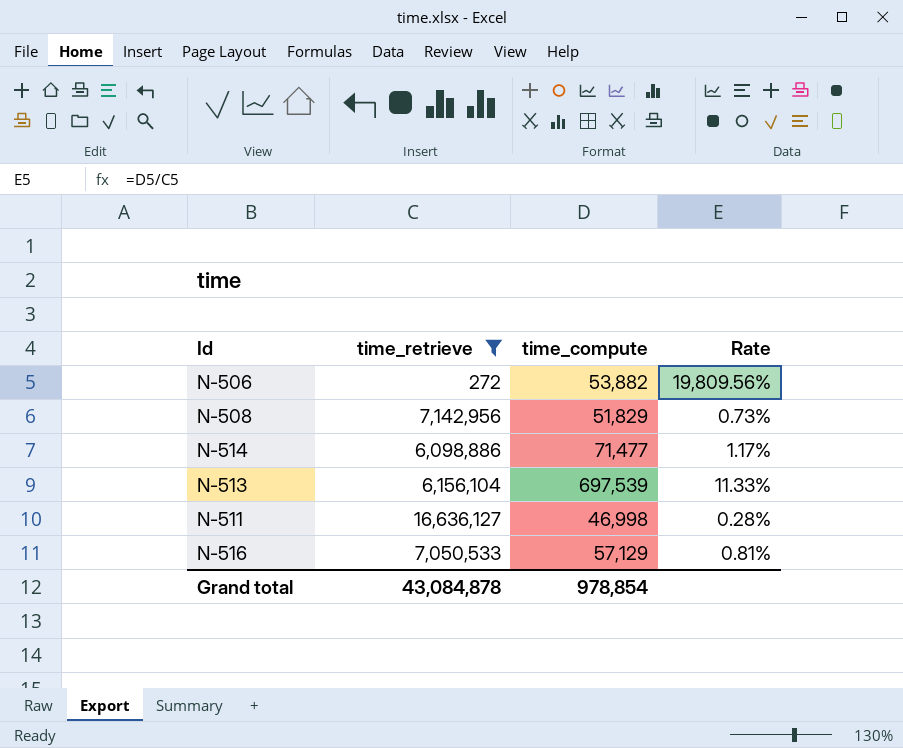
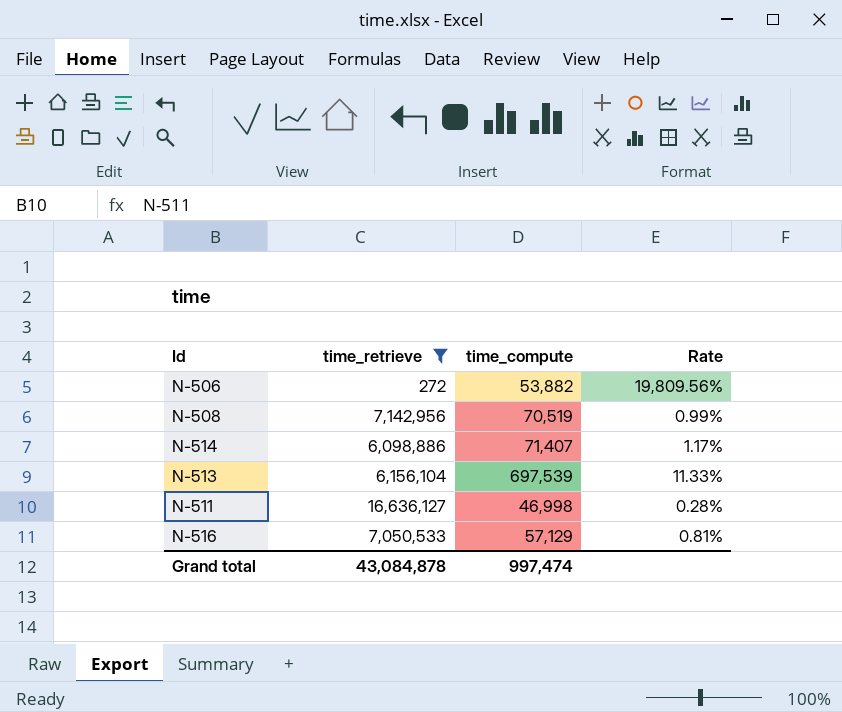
N-508 | time_compute: 51,829 -> 70,519
N-508 | Rate: 0.73% -> 0.99%
N-514 | time_compute: 71,477 -> 71,407
Grand total | time_compute: 978,854 -> 997,474

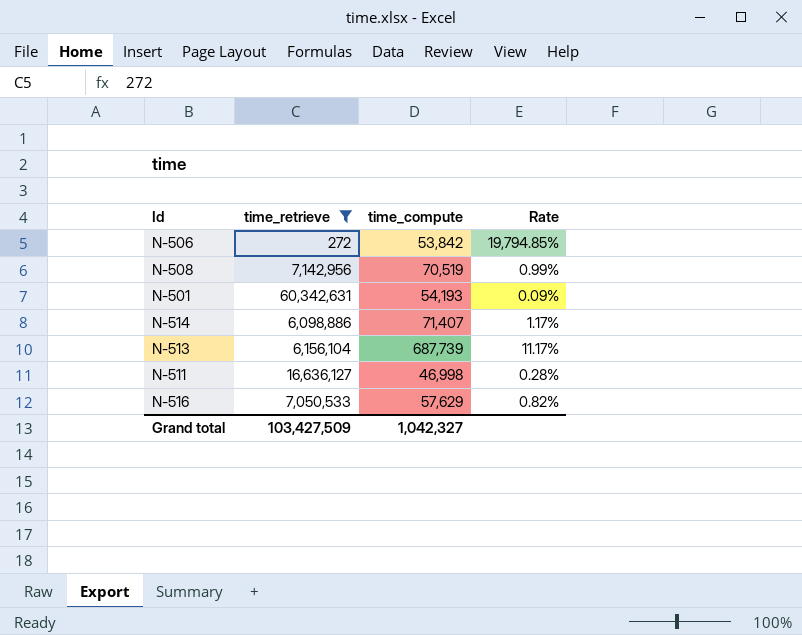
N-506 | time_compute: 53,882 -> 53,842
N-506 | Rate: 19,809.56% -> 19,794.85%
row N-501: none -> 60,342,631 | 54,193 | 0.09%
N-513 | time_compute: 697,539 -> 687,739
N-513 | Rate: 11.33% -> 11.17%
N-516 | time_compute: 57,129 -> 57,629
N-516 | Rate: 0.81% -> 0.82%
Grand total | time_retrieve: 43,084,878 -> 103,427,509
Grand total | time_compute: 997,474 -> 1,042,327

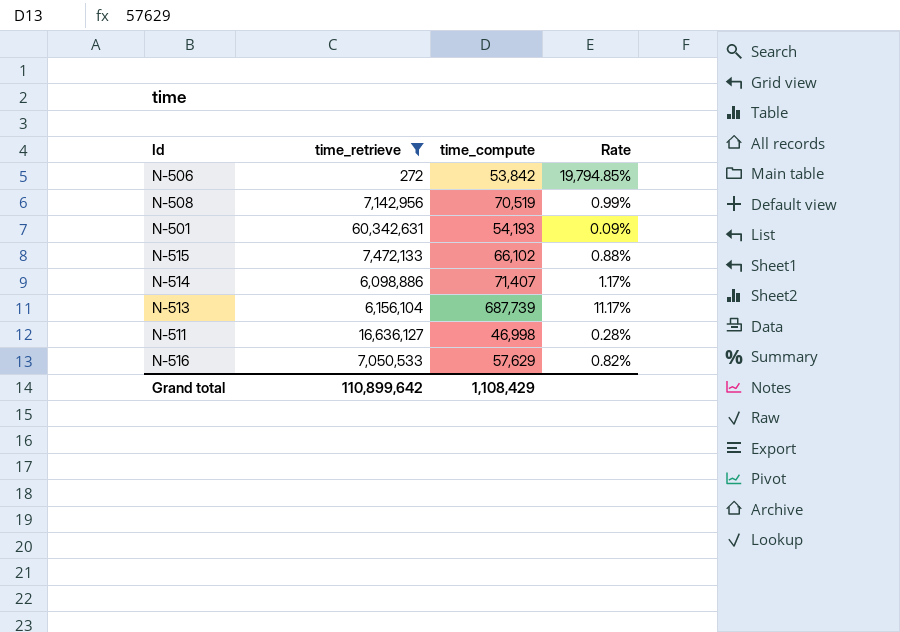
row N-515: none -> 7,472,133 | 66,102 | 0.88%
Grand total | time_retrieve: 103,427,509 -> 110,899,642
Grand total | time_compute: 1,042,327 -> 1,108,429

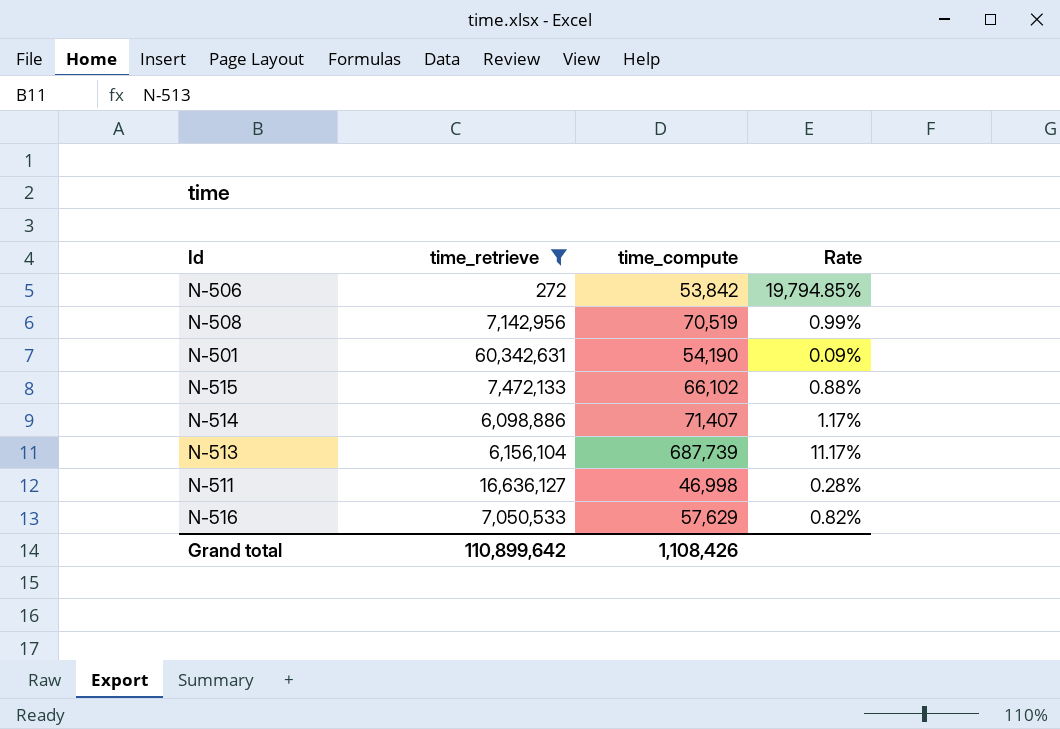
N-501 | time_compute: 54,193 -> 54,190
Grand total | time_compute: 1,108,429 -> 1,108,426

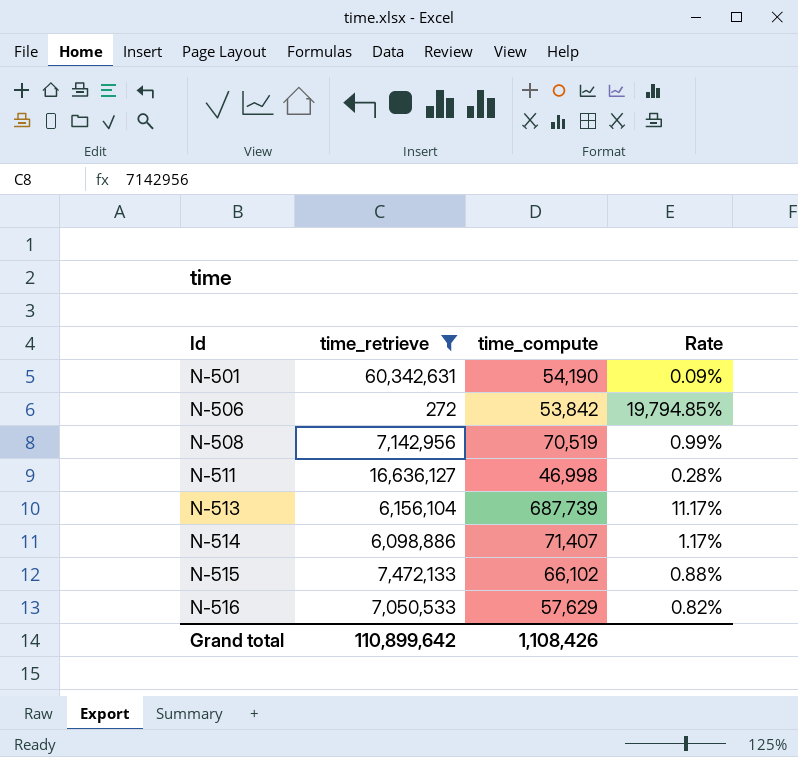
row order: none -> Id ascending

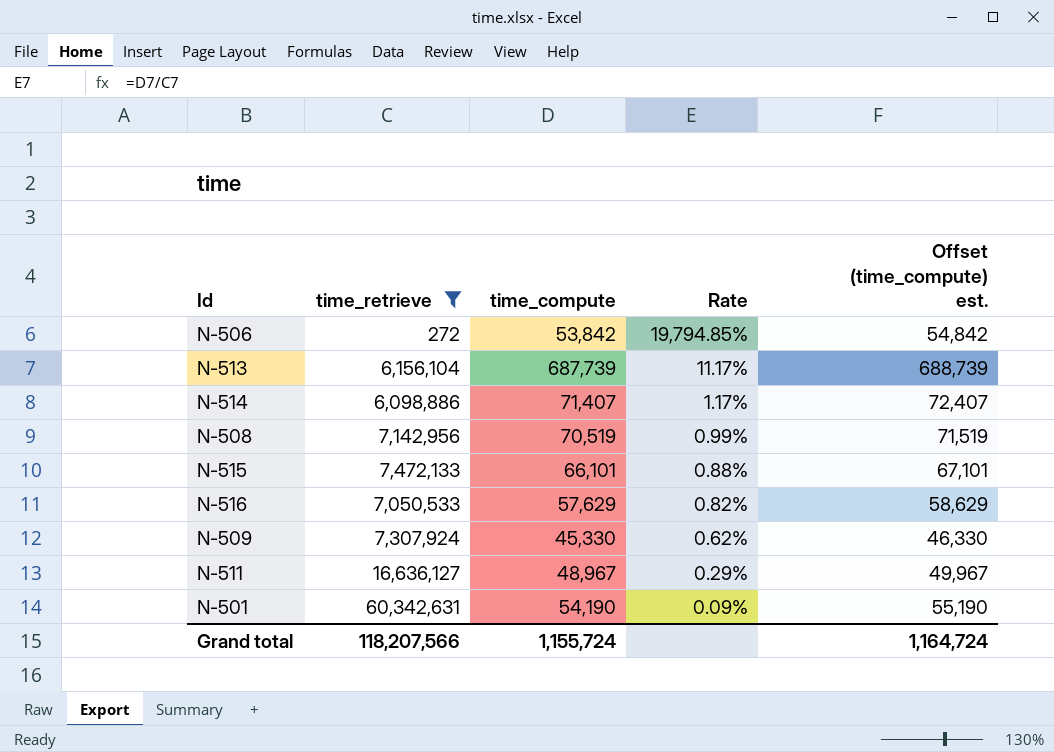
row order: Id ascending -> Rate descending
column Offset (time_compute) est. | formula: none -> [time_compute] + 1000
N-515 | time_compute: 66,102 -> 66,101
row N-509: none -> 7,307,924 | 45,330 | 0.62% | 46,330
N-511 | time_compute: 46,998 -> 48,967
N-511 | Rate: 0.28% -> 0.29%
Grand total | time_retrieve: 110,899,642 -> 118,207,566
Grand total | time_compute: 1,108,426 -> 1,155,724

